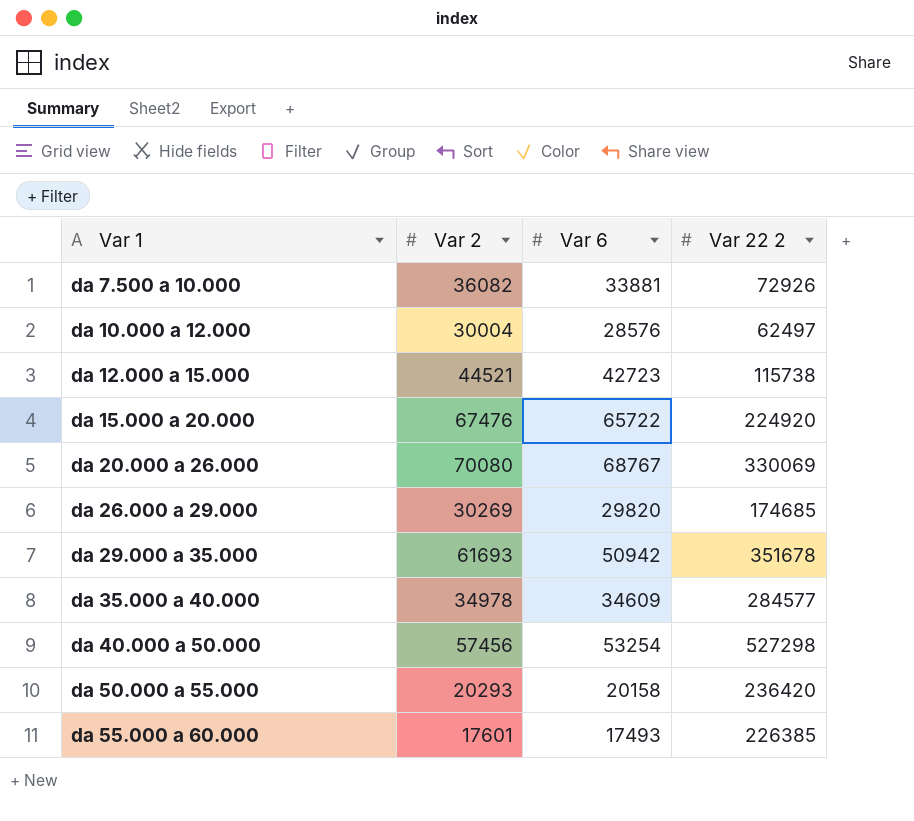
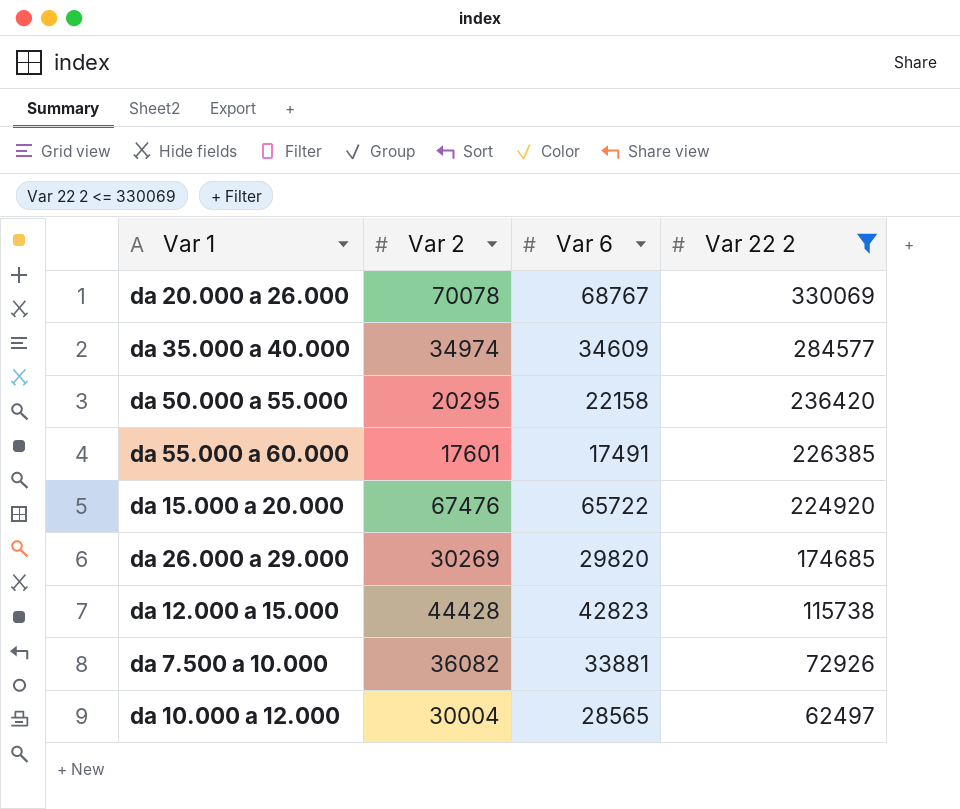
filter: none -> Var 22 2 <= 330069
row order: Var 1 ascending -> Var 22 2 descending
da 20.000 a 26.000 | Var 2: 70080 -> 70078
da 35.000 a 40.000 | Var 2: 34978 -> 34974
da 50.000 a 55.000 | Var 2: 20293 -> 20295
da 50.000 a 55.000 | Var 6: 20158 -> 22158
da 55.000 a 60.000 | Var 6: 17493 -> 17491
da 12.000 a 15.000 | Var 2: 44521 -> 44428
da 12.000 a 15.000 | Var 6: 42723 -> 42823
da 10.000 a 12.000 | Var 6: 28576 -> 28565

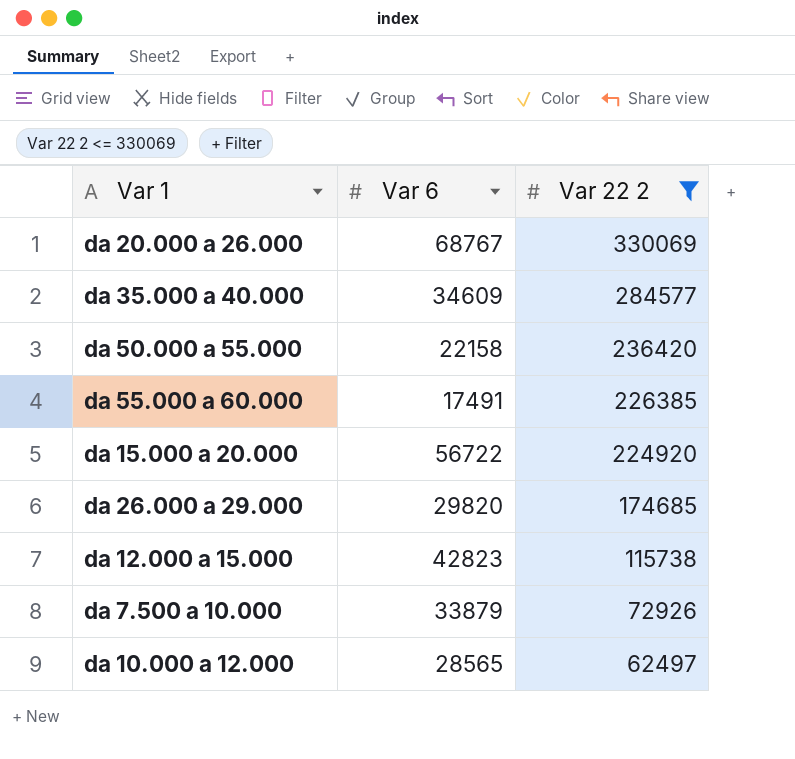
column Var 2 | position: 2 -> none
da 15.000 a 20.000 | Var 6: 65722 -> 56722
da 7.500 a 10.000 | Var 6: 33881 -> 33879

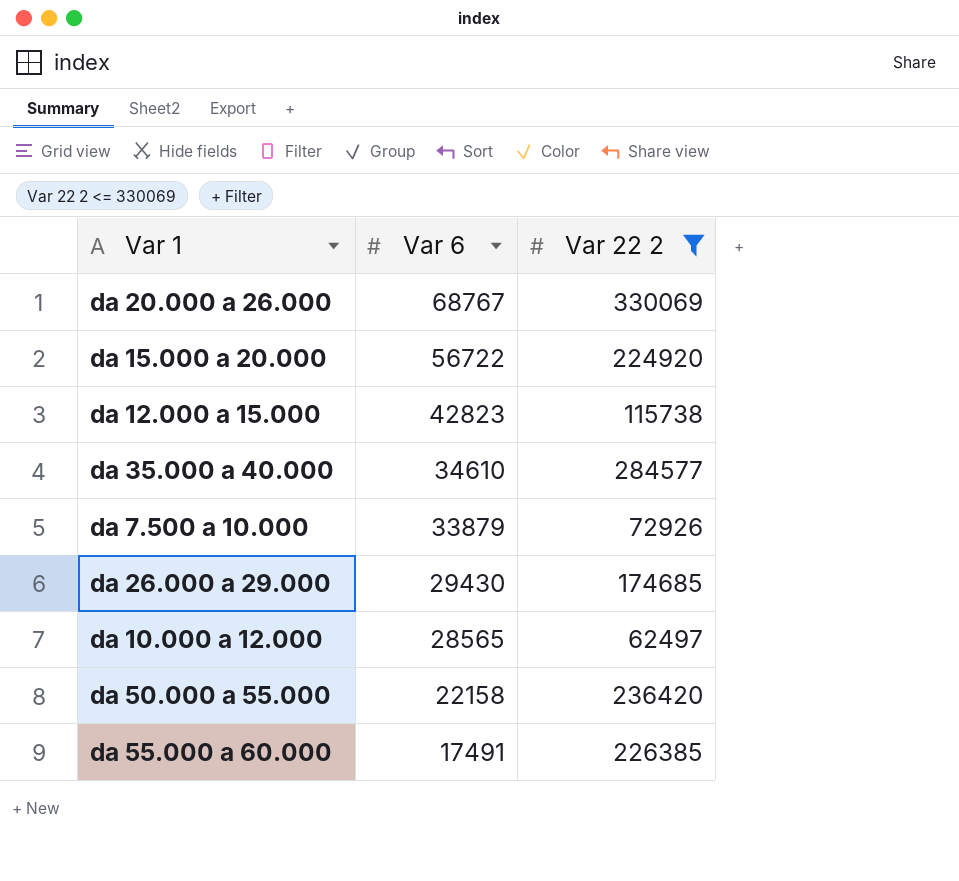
row order: Var 22 2 descending -> Var 6 descending
da 35.000 a 40.000 | Var 6: 34609 -> 34610
da 26.000 a 29.000 | Var 6: 29820 -> 29430

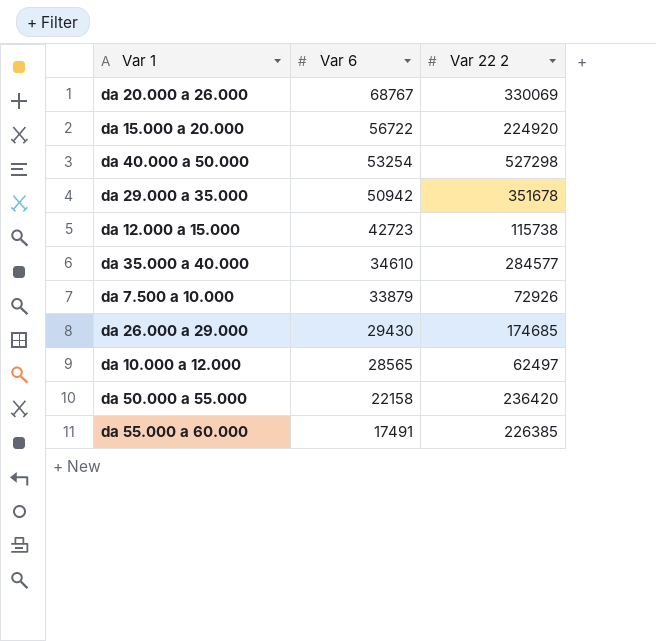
filter: Var 22 2 <= 330069 -> none
da 12.000 a 15.000 | Var 6: 42823 -> 42723

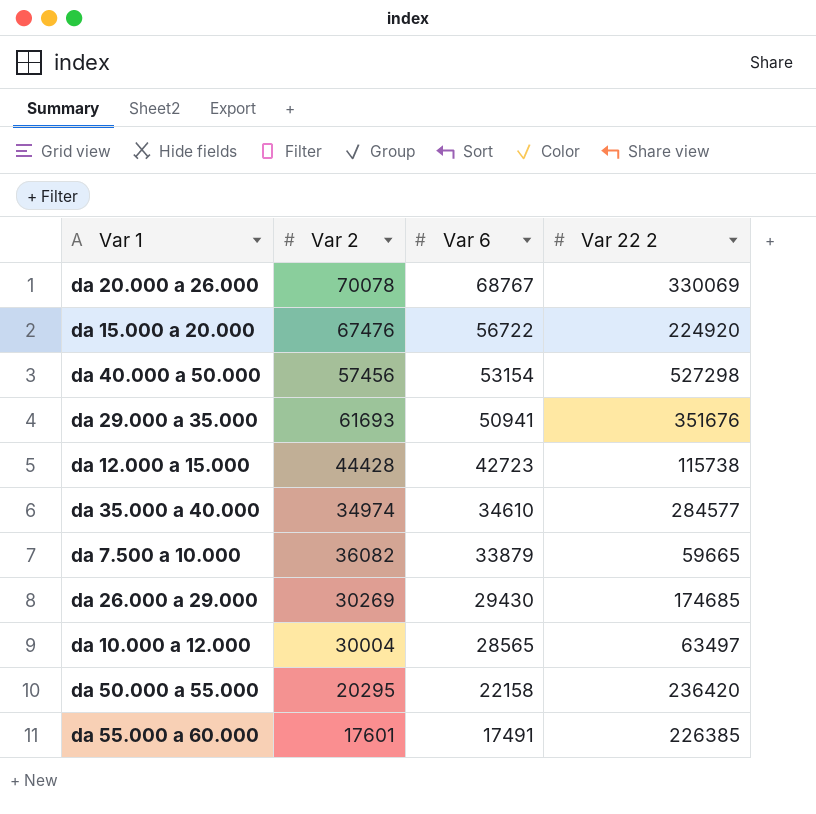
column Var 2 | position: none -> 2
da 40.000 a 50.000 | Var 6: 53254 -> 53154
da 29.000 a 35.000 | Var 6: 50942 -> 50941
da 29.000 a 35.000 | Var 22 2: 351678 -> 351676
da 7.500 a 10.000 | Var 22 2: 72926 -> 59665
da 10.000 a 12.000 | Var 22 2: 62497 -> 63497

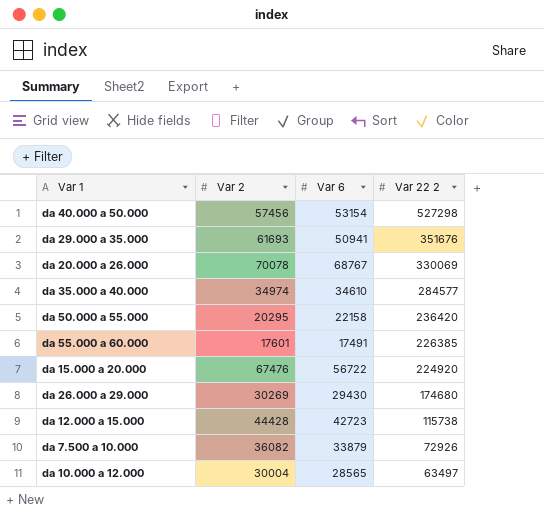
row order: Var 6 descending -> Var 22 2 descending
da 26.000 a 29.000 | Var 22 2: 174685 -> 174680
da 7.500 a 10.000 | Var 22 2: 59665 -> 72926

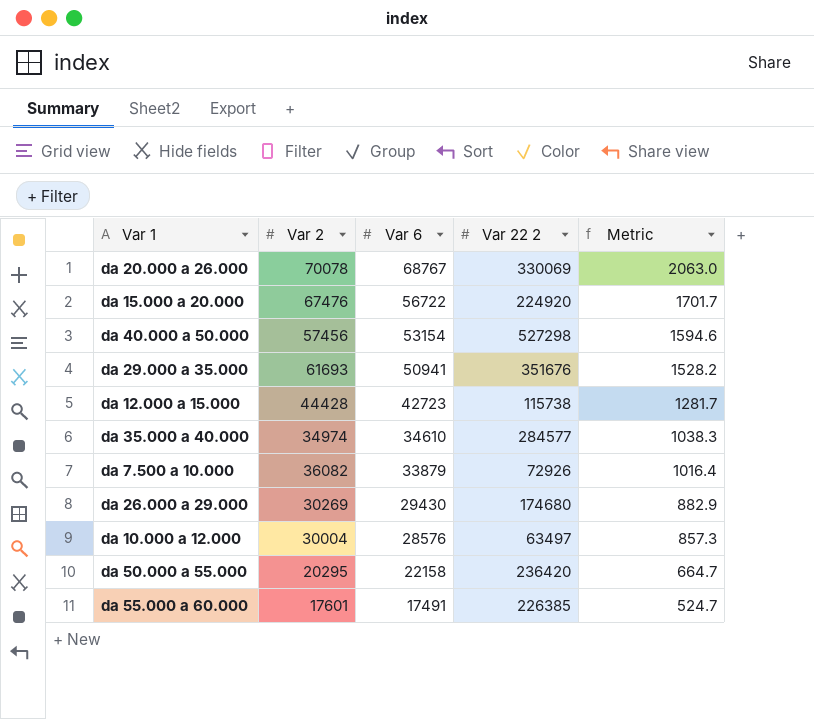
row order: Var 22 2 descending -> Var 6 descending
column Metric | formula: none -> [Var 6] * 0.03
da 10.000 a 12.000 | Var 6: 28565 -> 28576

